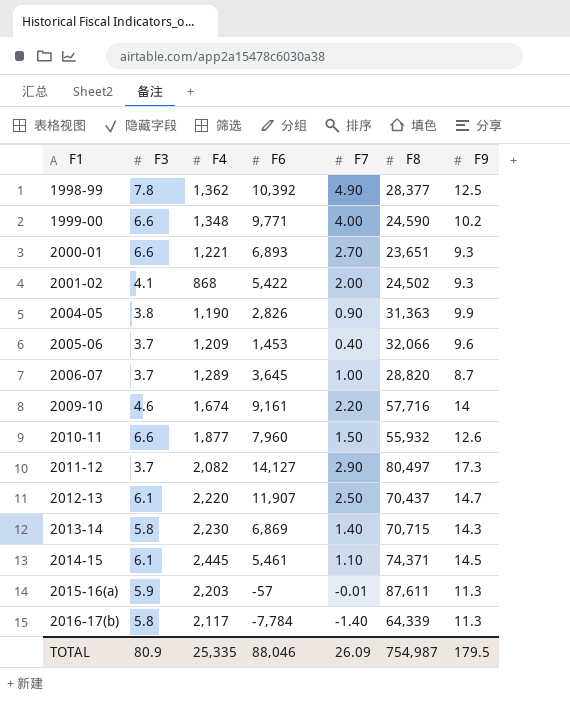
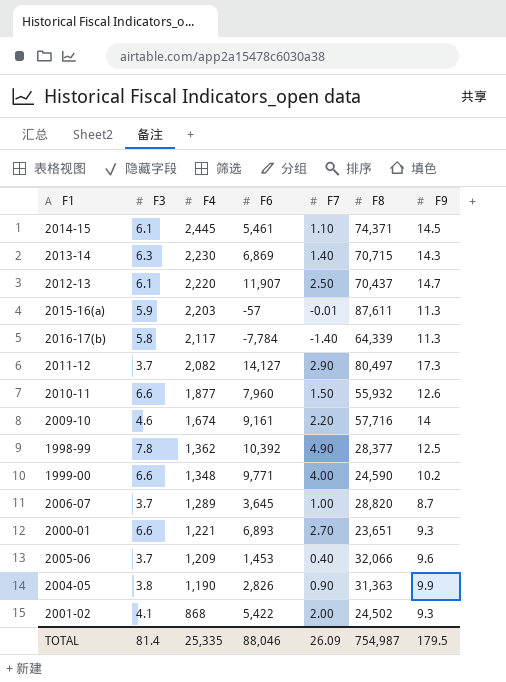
row order: F1 ascending -> F4 descending
2013-14 | F3: 5.8 -> 6.3
TOTAL | F3: 80.9 -> 81.4

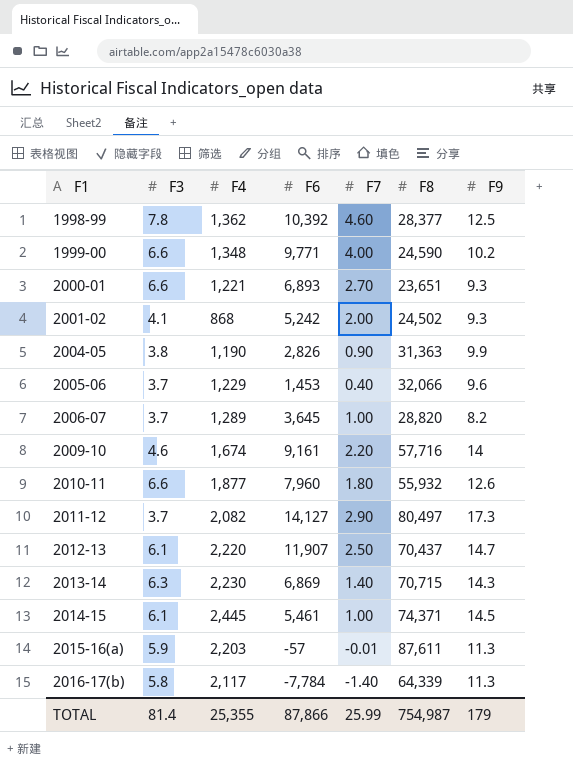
row order: F4 descending -> F1 ascending
1998-99 | F7: 4.90 -> 4.60
2001-02 | F6: 5,422 -> 5,242
2005-06 | F4: 1,209 -> 1,229
2006-07 | F9: 8.7 -> 8.2
2010-11 | F7: 1.50 -> 1.80
2014-15 | F7: 1.10 -> 1.00
TOTAL | F4: 25,335 -> 25,355
TOTAL | F6: 88,046 -> 87,866
TOTAL | F7: 26.09 -> 25.99
TOTAL | F9: 179.5 -> 179

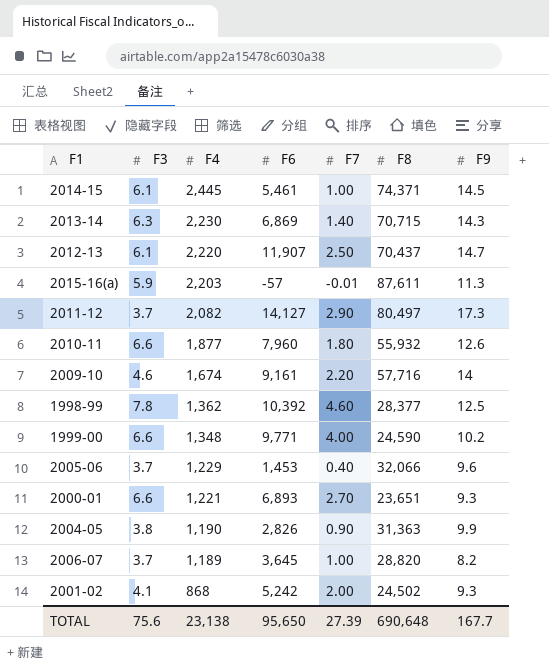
row order: F1 ascending -> F4 descending
row 2016-17(b): 5.8 | 2,117 | -7,784 | -1.40 | 64,339 | 11.3 -> none
2006-07 | F4: 1,289 -> 1,189
TOTAL | F3: 81.4 -> 75.6
TOTAL | F4: 25,355 -> 23,138
TOTAL | F6: 87,866 -> 95,650
TOTAL | F7: 25.99 -> 27.39
TOTAL | F8: 754,987 -> 690,648
TOTAL | F9: 179 -> 167.7

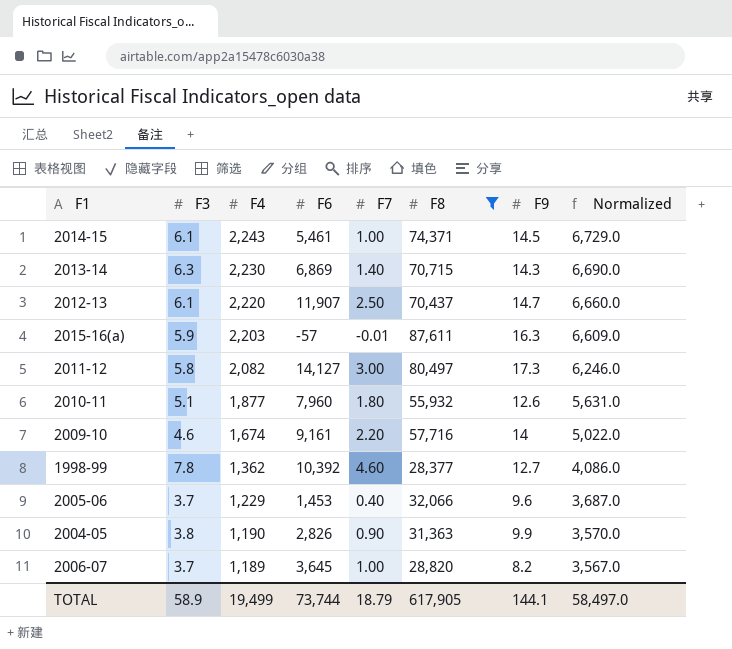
filter: none -> F8 >= 28,377
column Normalized | formula: none -> [F4] * 3
2014-15 | F4: 2,445 -> 2,243
2015-16(a) | F9: 11.3 -> 16.3
2011-12 | F3: 3.7 -> 5.8
2011-12 | F7: 2.90 -> 3.00
2010-11 | F3: 6.6 -> 5.1
1998-99 | F9: 12.5 -> 12.7
TOTAL | F3: 75.6 -> 58.9
TOTAL | F4: 23,138 -> 19,499
TOTAL | F6: 95,650 -> 73,744
TOTAL | F7: 27.39 -> 18.79
TOTAL | F8: 690,648 -> 617,905
TOTAL | F9: 167.7 -> 144.1

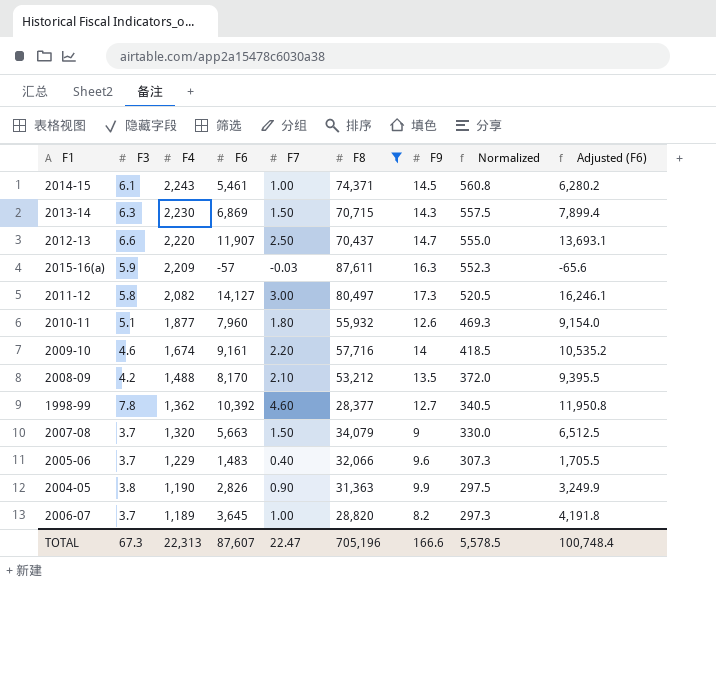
column Normalized | formula: [F4] * 3 -> [F4] * 0.25
column Adjusted (F6) | formula: none -> [F6] * 1.15
2013-14 | F7: 1.40 -> 1.50
2012-13 | F3: 6.1 -> 6.6
2015-16(a) | F4: 2,203 -> 2,209
2015-16(a) | F7: -0.01 -> -0.03
row 2008-09: none -> 4.2 | 1,488 | 8,170 | 2.10 | 53,212 | 13.5 | 372.0 | 9,395.5
row 2007-08: none -> 3.7 | 1,320 | 5,663 | 1.50 | 34,079 | 9 | 330.0 | 6,512.5
2005-06 | F6: 1,453 -> 1,483
TOTAL | F3: 58.9 -> 67.3
TOTAL | F4: 19,499 -> 22,313
TOTAL | F6: 73,744 -> 87,607
TOTAL | F7: 18.79 -> 22.47
TOTAL | F8: 617,905 -> 705,196
TOTAL | F9: 144.1 -> 166.6
TOTAL | Normalized: 58,497.0 -> 5,578.5

